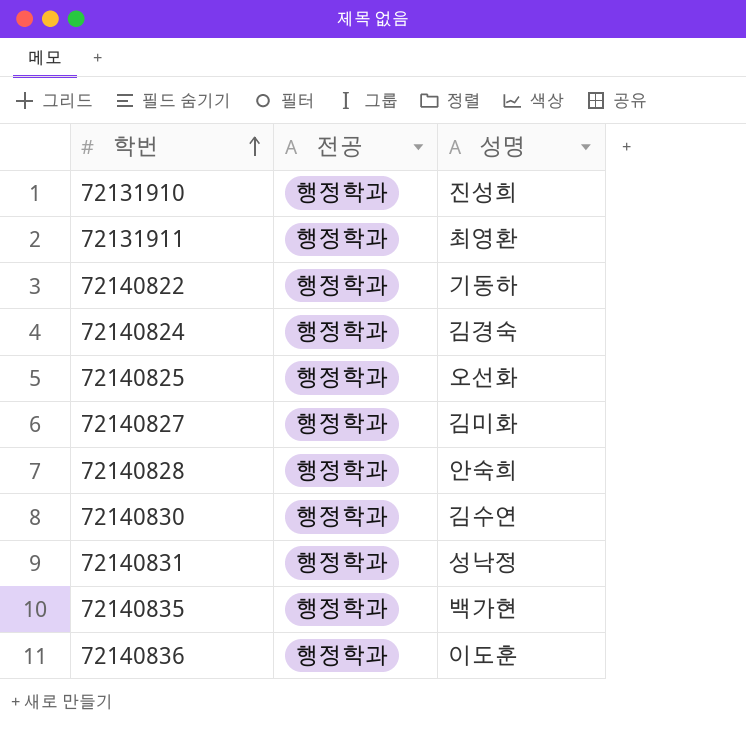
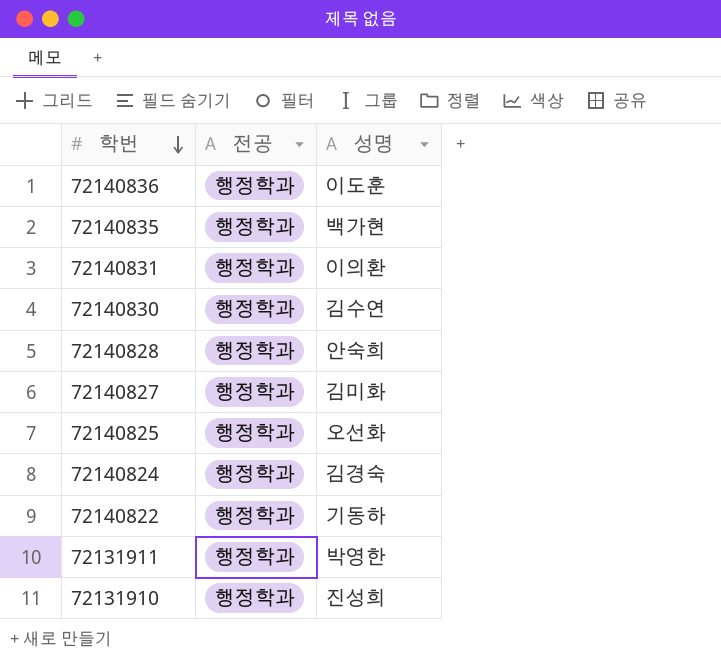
row order: 학번 ascending -> 학번 descending
72140831 | 성명: 성낙정 -> 이의환
72131911 | 성명: 최영환 -> 박영한

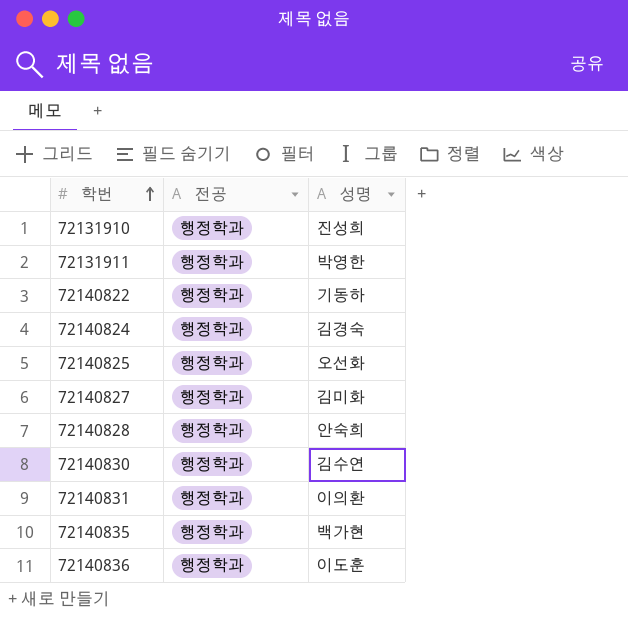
row order: 학번 descending -> 학번 ascending

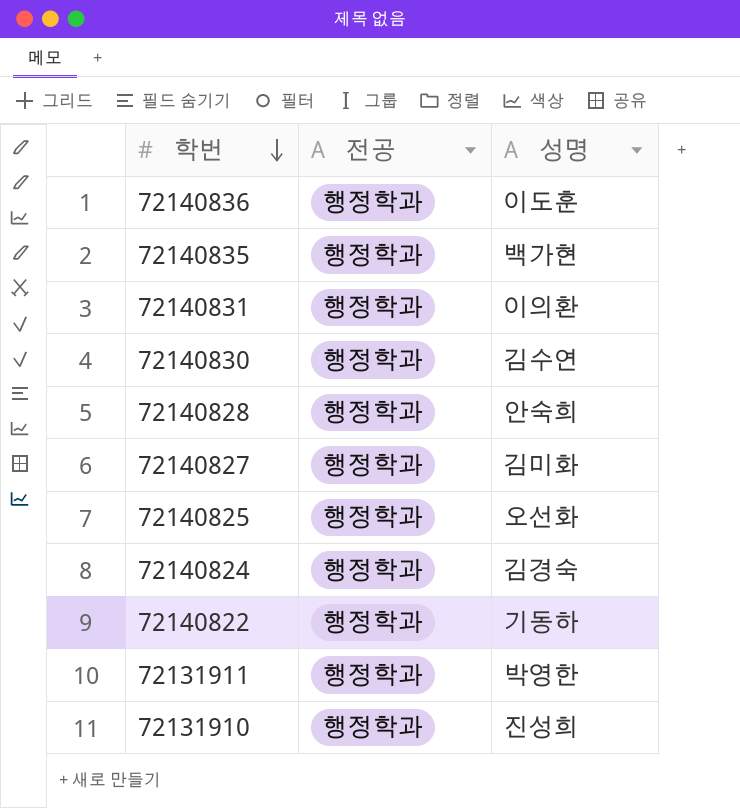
row order: 학번 ascending -> 학번 descending

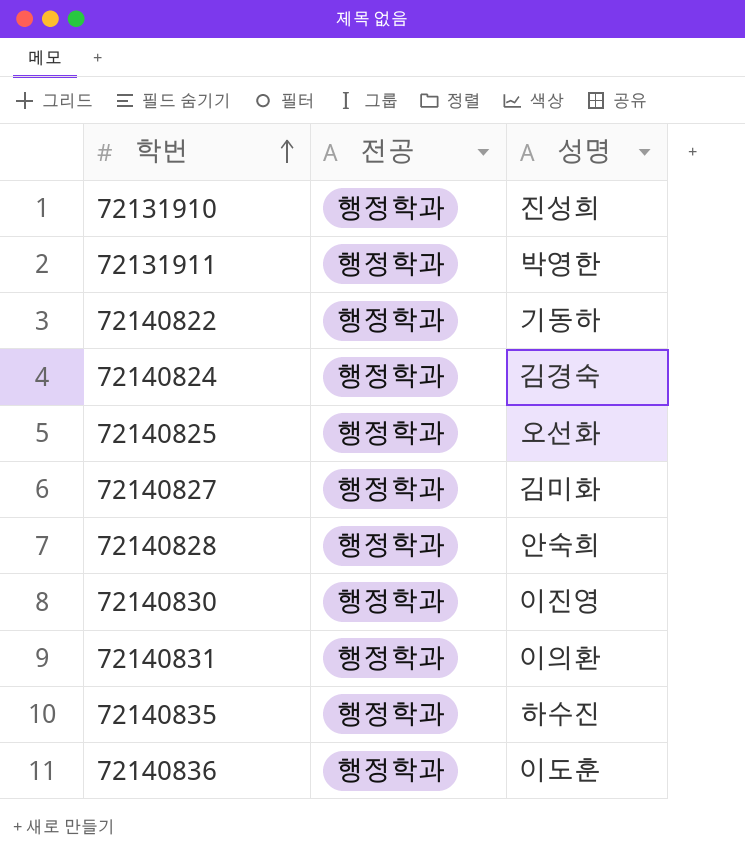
row order: 학번 descending -> 학번 ascending
72140830 | 성명: 김수연 -> 이진영
72140835 | 성명: 백가현 -> 하수진

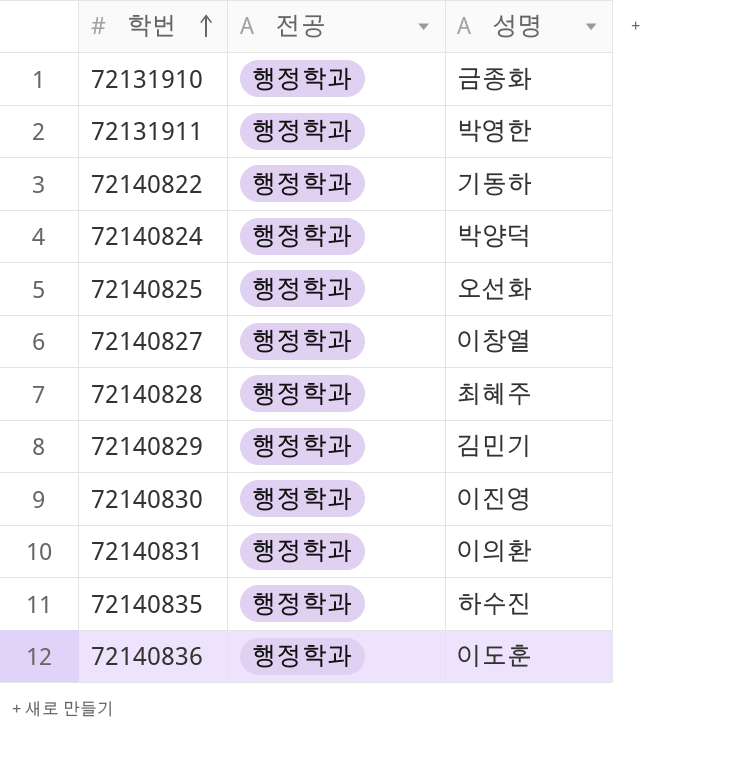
72131910 | 성명: 진성희 -> 금종화
72140824 | 성명: 김경숙 -> 박양덕
72140827 | 성명: 김미화 -> 이창열
72140828 | 성명: 안숙희 -> 최혜주
row 72140829: none -> 행정학과 | 김민기

